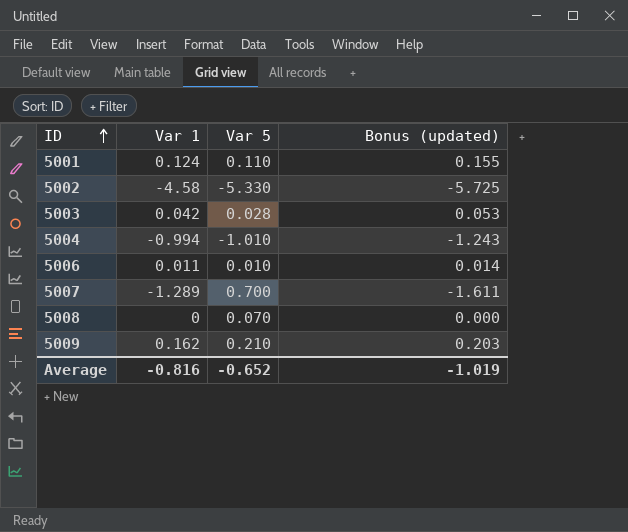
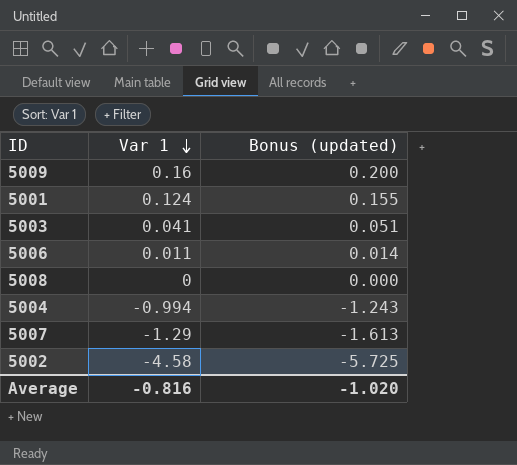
row order: ID ascending -> Var 1 descending
column Var 5 | position: 3 -> none
5009 | Var 1: 0.162 -> 0.16
5009 | Bonus (updated): 0.203 -> 0.200
5003 | Var 1: 0.042 -> 0.041
5003 | Bonus (updated): 0.053 -> 0.051
5007 | Var 1: -1.289 -> -1.29
5007 | Bonus (updated): -1.611 -> -1.613
Average | Bonus (updated): -1.019 -> -1.020

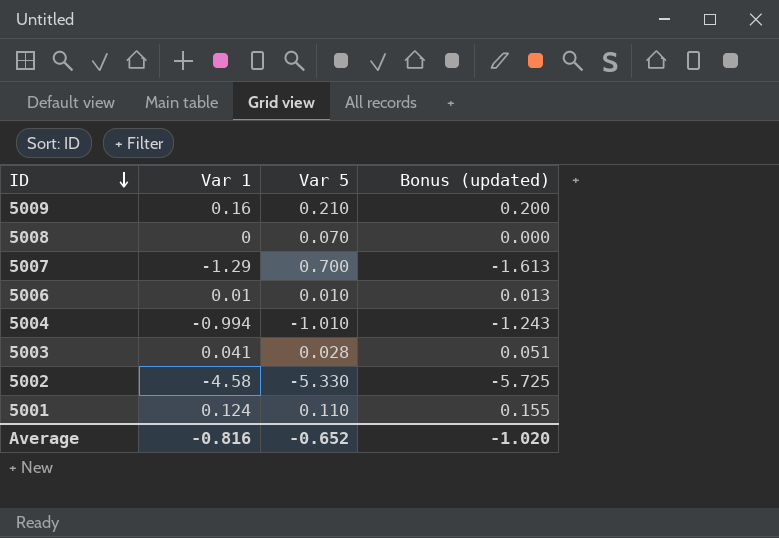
row order: Var 1 descending -> ID descending
column Var 5 | position: none -> 3
5006 | Var 1: 0.011 -> 0.01
5006 | Bonus (updated): 0.014 -> 0.013

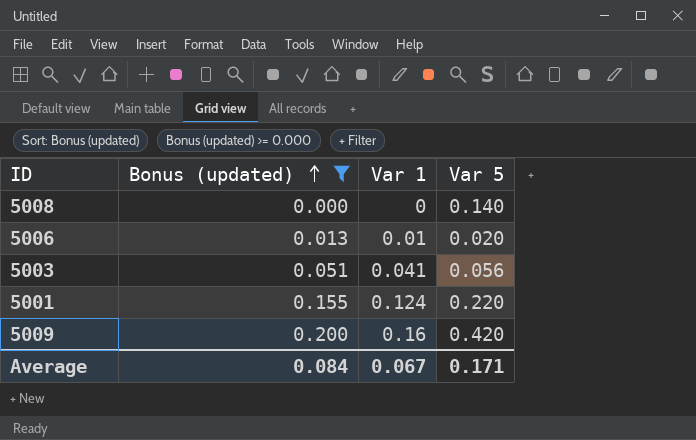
filter: none -> Bonus (updated) >= 0.000
row order: ID descending -> Bonus (updated) ascending
column Bonus (updated) | position: 4 -> 2
5008 | Var 5: 0.070 -> 0.140
5006 | Var 5: 0.010 -> 0.020
5003 | Var 5: 0.028 -> 0.056
5001 | Var 5: 0.110 -> 0.220
5009 | Var 5: 0.210 -> 0.420
Average | Bonus (updated): -1.020 -> 0.084
Average | Var 1: -0.816 -> 0.067
Average | Var 5: -0.652 -> 0.171

